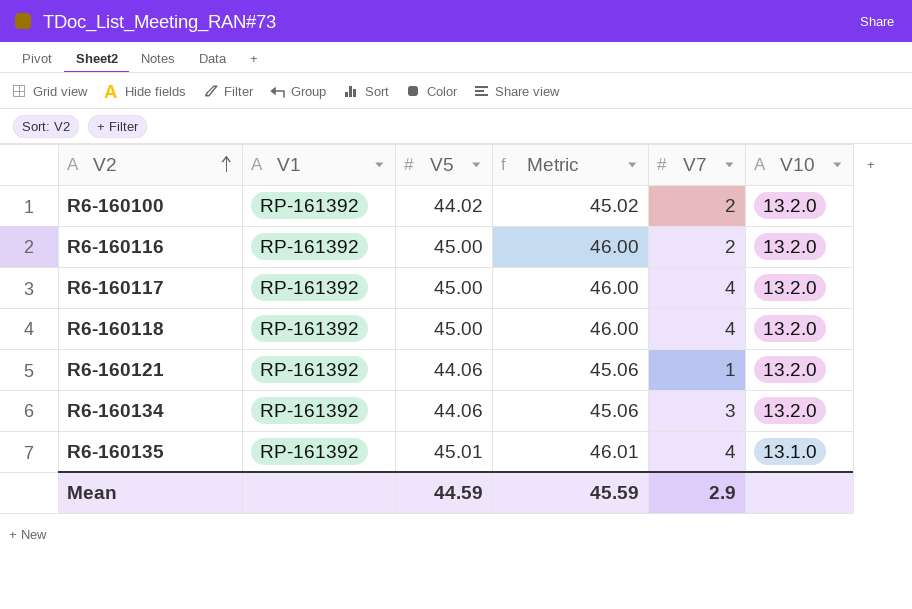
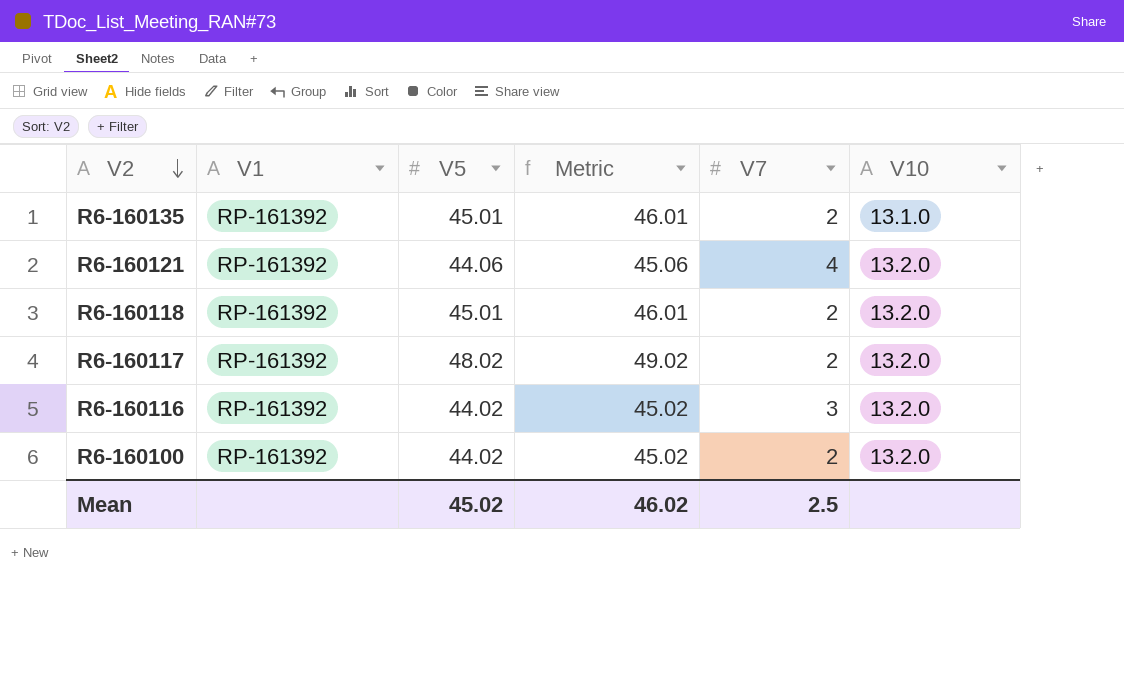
row order: V2 ascending -> V2 descending
row R6-160134: RP-161392 | 44.06 | 45.06 | 3 | 13.2.0 -> none
R6-160135 | V7: 4 -> 2
R6-160121 | V7: 1 -> 4
R6-160118 | V5: 45.00 -> 45.01
R6-160118 | Metric: 46.00 -> 46.01
R6-160118 | V7: 4 -> 2
R6-160117 | V5: 45.00 -> 48.02
R6-160117 | Metric: 46.00 -> 49.02
R6-160117 | V7: 4 -> 2
R6-160116 | V5: 45.00 -> 44.02
R6-160116 | Metric: 46.00 -> 45.02
R6-160116 | V7: 2 -> 3
Mean | V5: 44.59 -> 45.02
Mean | Metric: 45.59 -> 46.02
Mean | V7: 2.9 -> 2.5

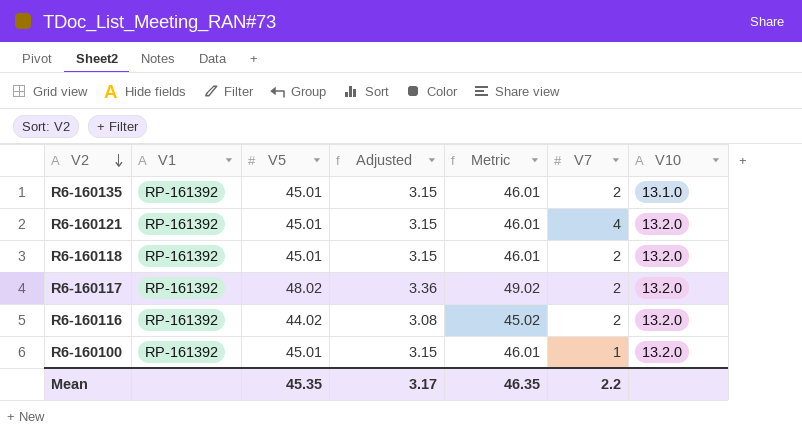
column Adjusted | formula: none -> [V5] * 0.07
R6-160121 | V5: 44.06 -> 45.01
R6-160121 | Metric: 45.06 -> 46.01
R6-160116 | V7: 3 -> 2
R6-160100 | V5: 44.02 -> 45.01
R6-160100 | Metric: 45.02 -> 46.01
R6-160100 | V7: 2 -> 1
Mean | V5: 45.02 -> 45.35
Mean | Metric: 46.02 -> 46.35
Mean | V7: 2.5 -> 2.2

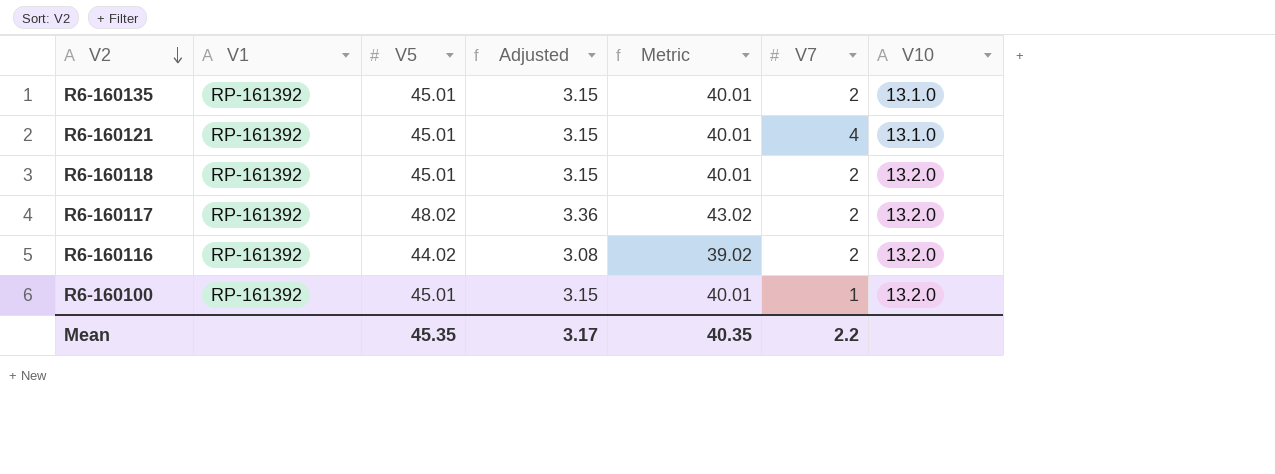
column Metric | formula: [V5] + 1 -> [V5] - 5
R6-160121 | V10: 13.2.0 -> 13.1.0
Mean | Metric: 46.35 -> 40.35

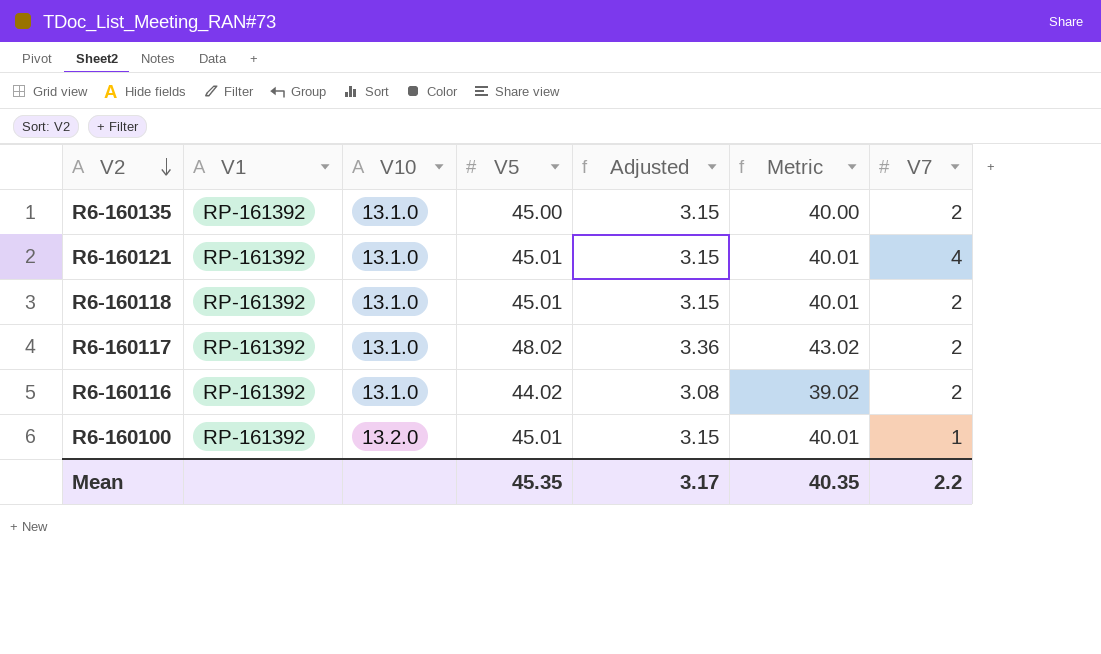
column V10 | position: 7 -> 3
R6-160135 | V5: 45.01 -> 45.00
R6-160135 | Metric: 40.01 -> 40.00
R6-160118 | V10: 13.2.0 -> 13.1.0
R6-160117 | V10: 13.2.0 -> 13.1.0
R6-160116 | V10: 13.2.0 -> 13.1.0

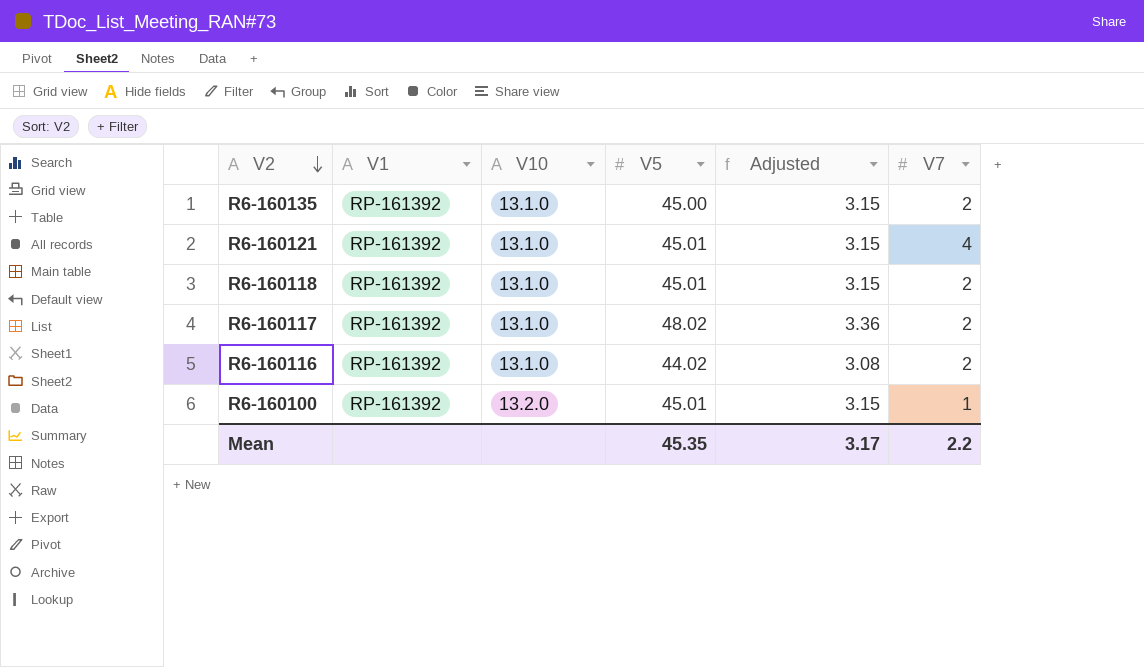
column Metric | formula: [V5] - 5 -> none

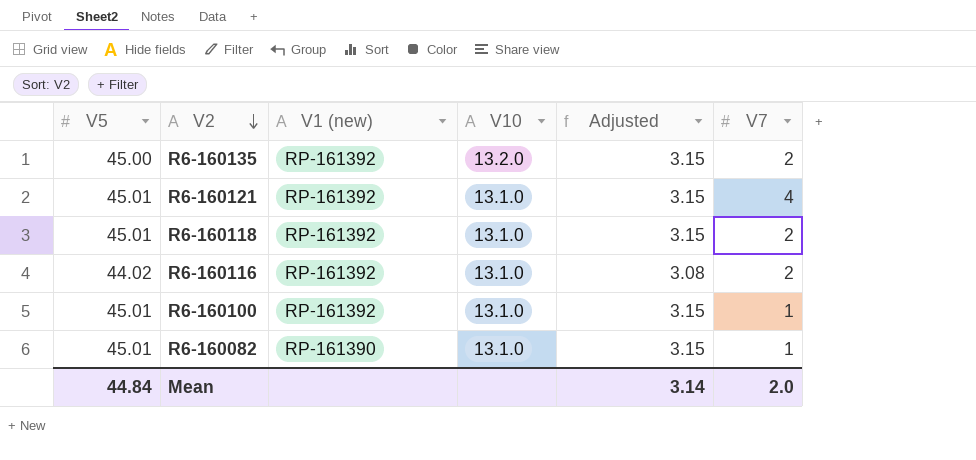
column V5 | position: 4 -> 1
column name: V1 -> V1 (new)
row R6-160117: RP-161392 | 13.1.0 | 48.02 | 3.36 | 2 -> none
R6-160135 | V10: 13.1.0 -> 13.2.0
R6-160100 | V10: 13.2.0 -> 13.1.0
row R6-160082: none -> 45.01 | RP-161390 | 13.1.0 | 3.15 | 1
Mean | V5: 45.35 -> 44.84
Mean | Adjusted: 3.17 -> 3.14
Mean | V7: 2.2 -> 2.0

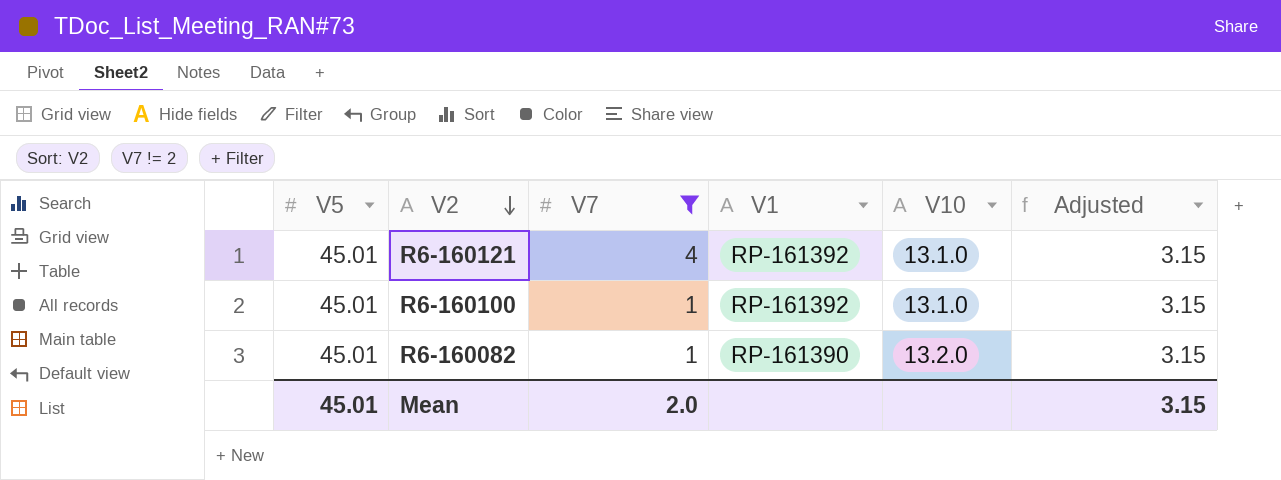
filter: none -> V7 != 2
column V7 | position: 6 -> 3
column name: V1 (new) -> V1
R6-160082 | V10: 13.1.0 -> 13.2.0
Mean | V5: 44.84 -> 45.01
Mean | Adjusted: 3.14 -> 3.15

